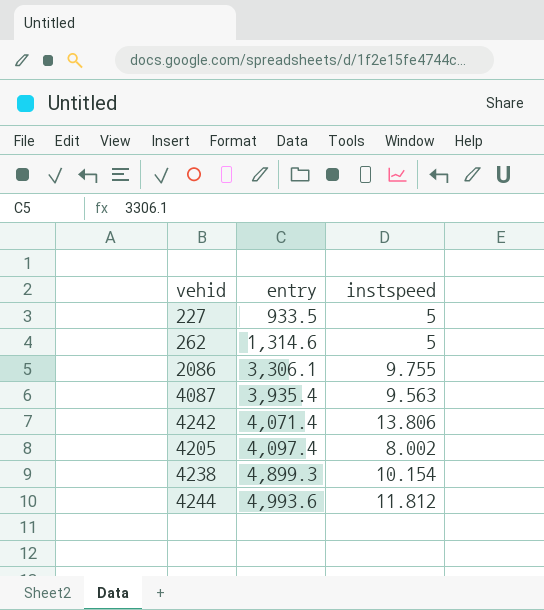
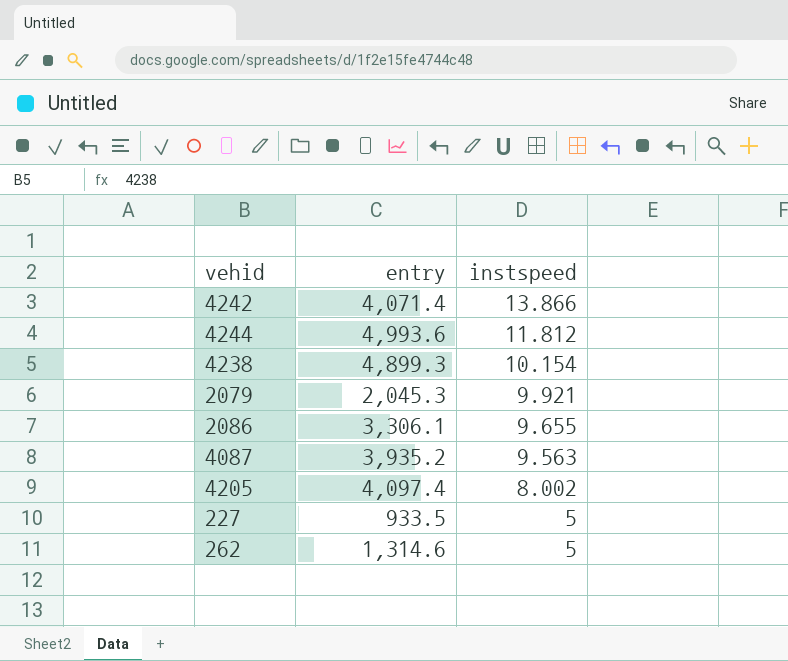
row order: entry ascending -> instspeed descending
4242 | instspeed: 13.806 -> 13.866
row 2079: none -> 2,045.3 | 9.921
2086 | instspeed: 9.755 -> 9.655
4087 | entry: 3,935.4 -> 3,935.2

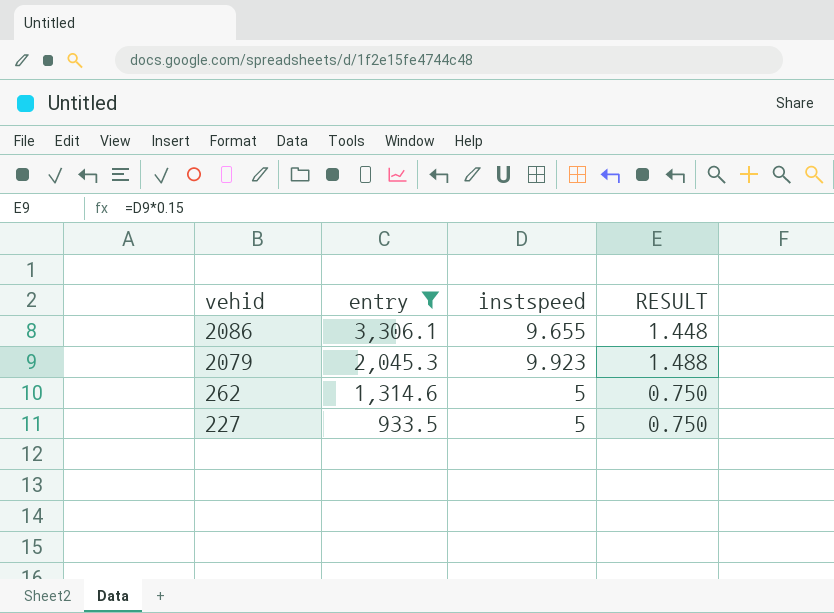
filter: none -> entry <= 3,306.1
row order: instspeed descending -> vehid descending
column RESULT | formula: none -> [instspeed] * 0.15
2079 | instspeed: 9.921 -> 9.923

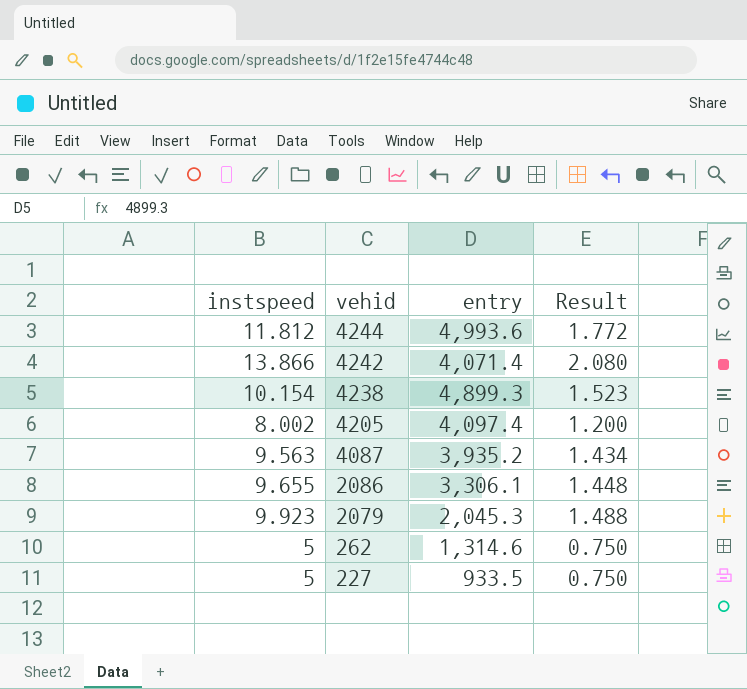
filter: entry <= 3,306.1 -> none
column instspeed | position: 3 -> 1
column name: RESULT -> Result

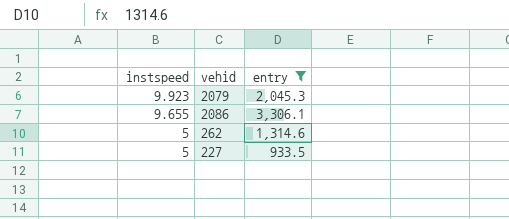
filter: none -> entry <= 3,306.1
row order: vehid descending -> instspeed descending
column Result | formula: [instspeed] * 0.15 -> none

